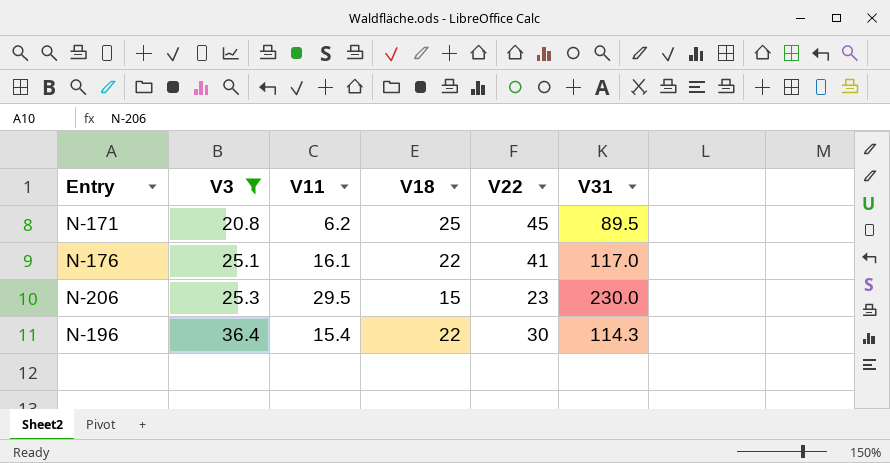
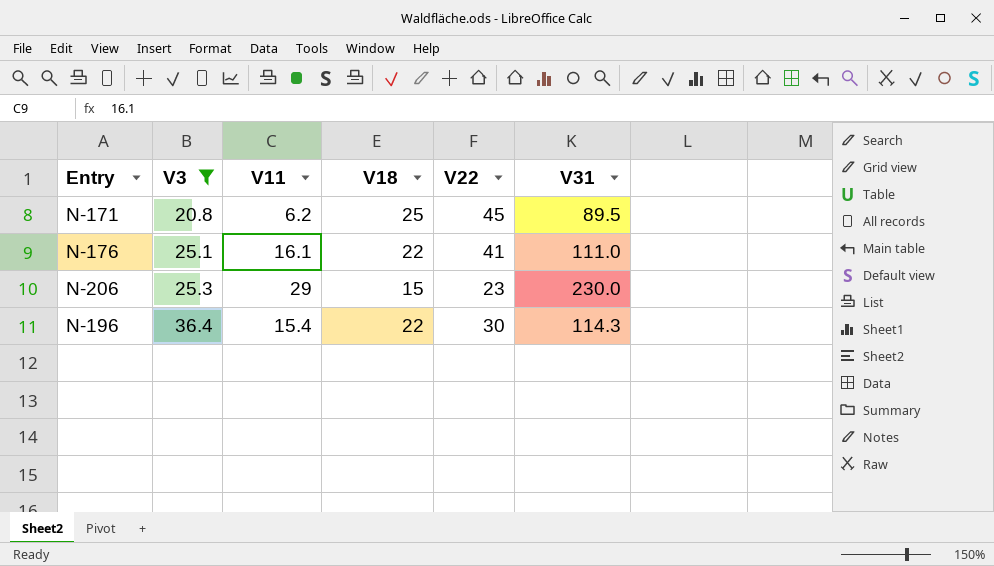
N-176 | V31: 117.0 -> 111.0
N-206 | V11: 29.5 -> 29

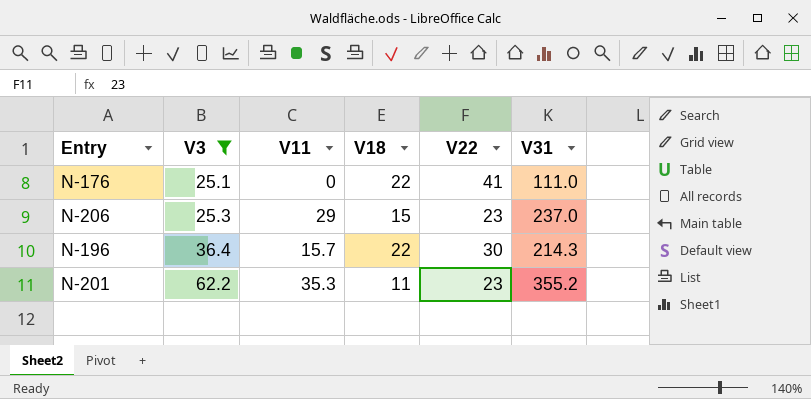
row N-171: 20.8 | 6.2 | 25 | 45 | 89.5 -> none
N-176 | V11: 16.1 -> 0
N-206 | V31: 230.0 -> 237.0
N-196 | V11: 15.4 -> 15.7
N-196 | V31: 114.3 -> 214.3
row N-201: none -> 62.2 | 35.3 | 11 | 23 | 355.2

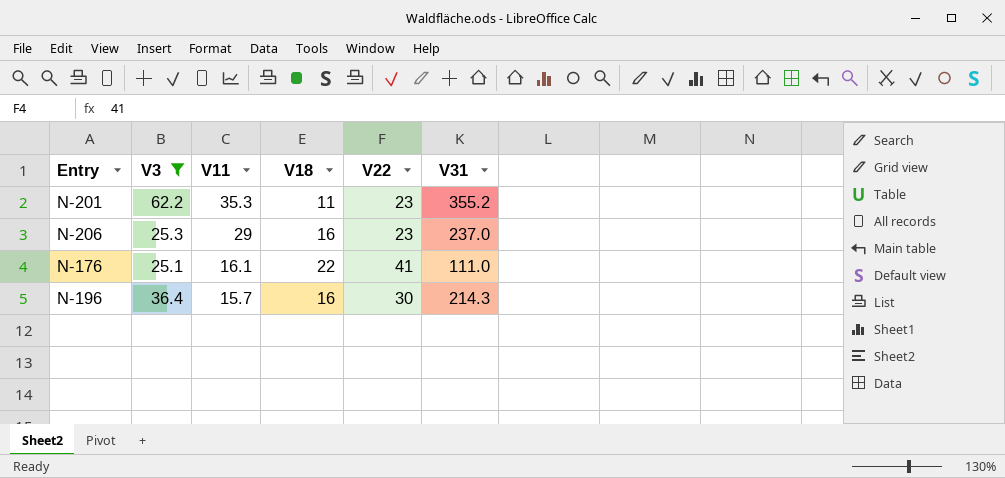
row order: V3 ascending -> V11 descending
N-206 | V18: 15 -> 16
N-176 | V11: 0 -> 16.1
N-196 | V18: 22 -> 16

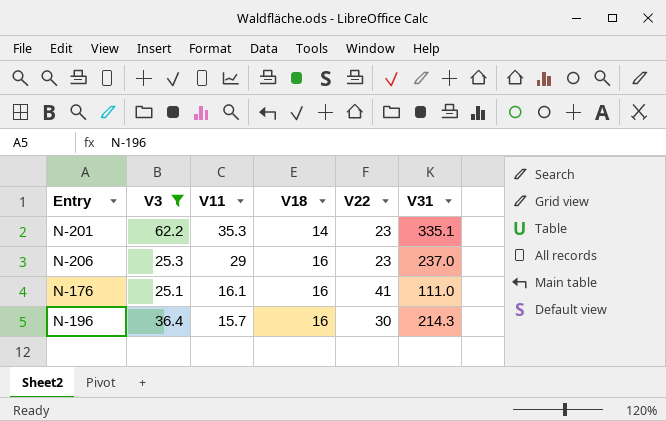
N-201 | V18: 11 -> 14
N-201 | V31: 355.2 -> 335.1
N-176 | V18: 22 -> 16

